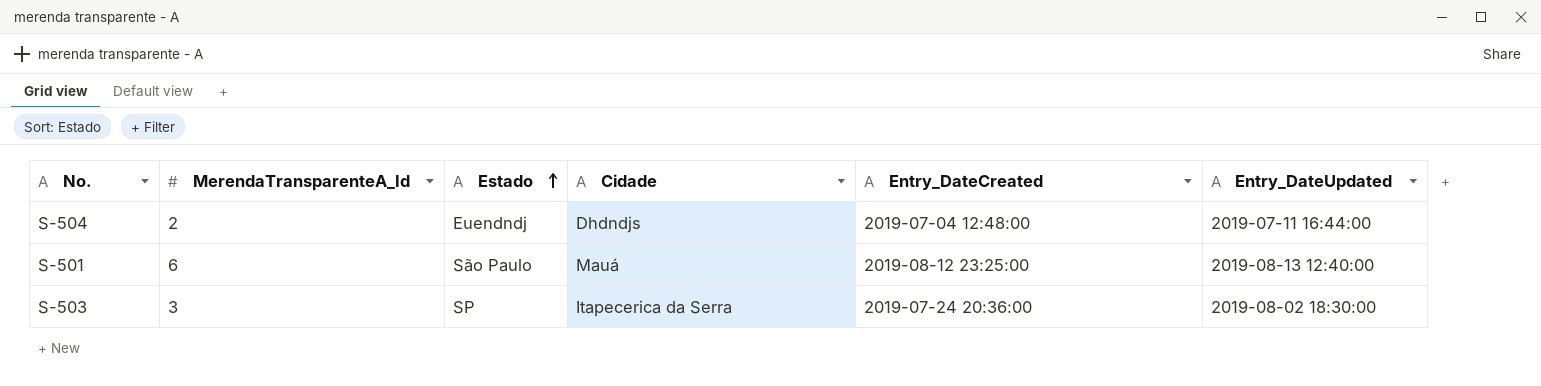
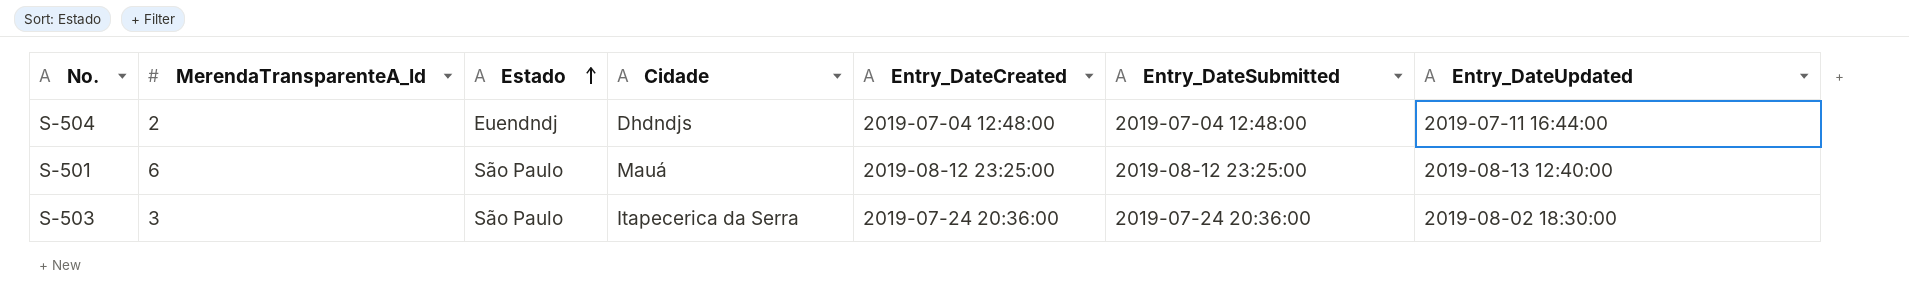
column Entry_DateSubmitted | position: none -> 6
S-503 | Estado: SP -> São Paulo

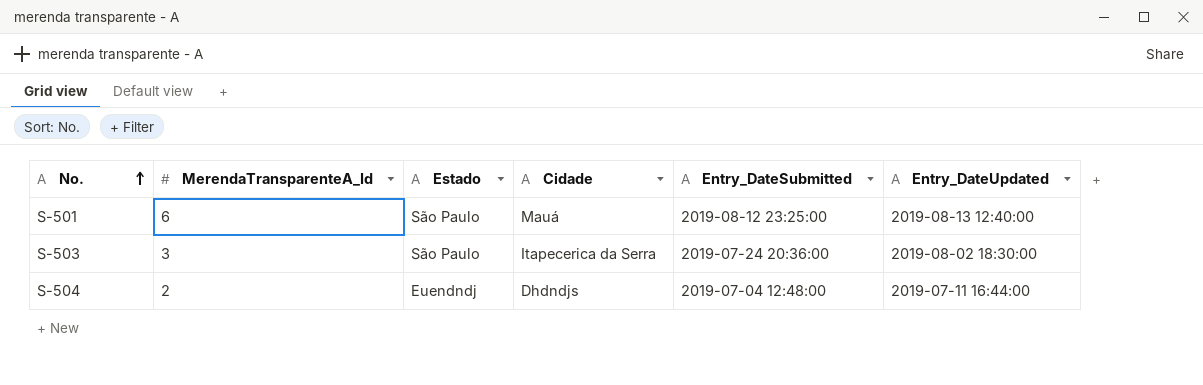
row order: Estado ascending -> No. ascending
column Entry_DateCreated | position: 5 -> none

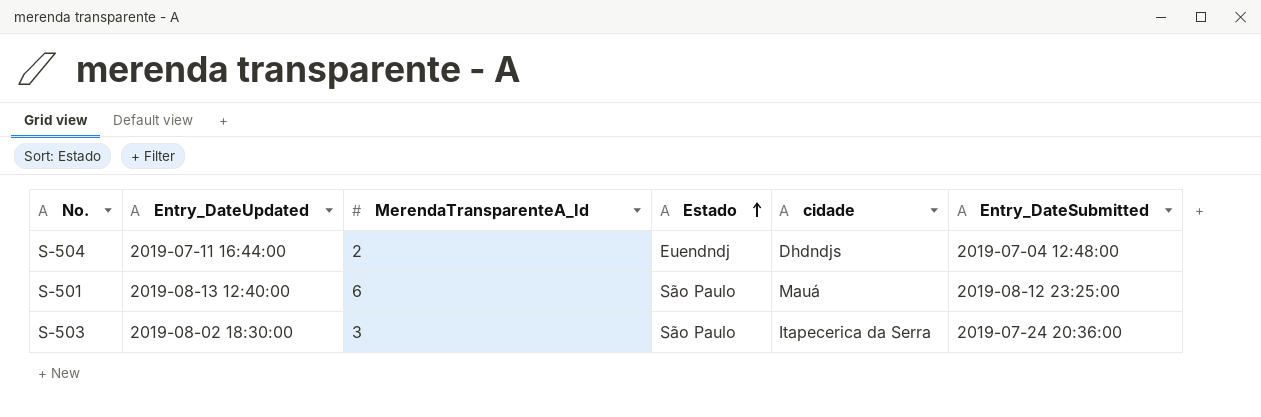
row order: No. ascending -> Estado ascending
column Entry_DateUpdated | position: 6 -> 2
column name: Cidade -> cidade

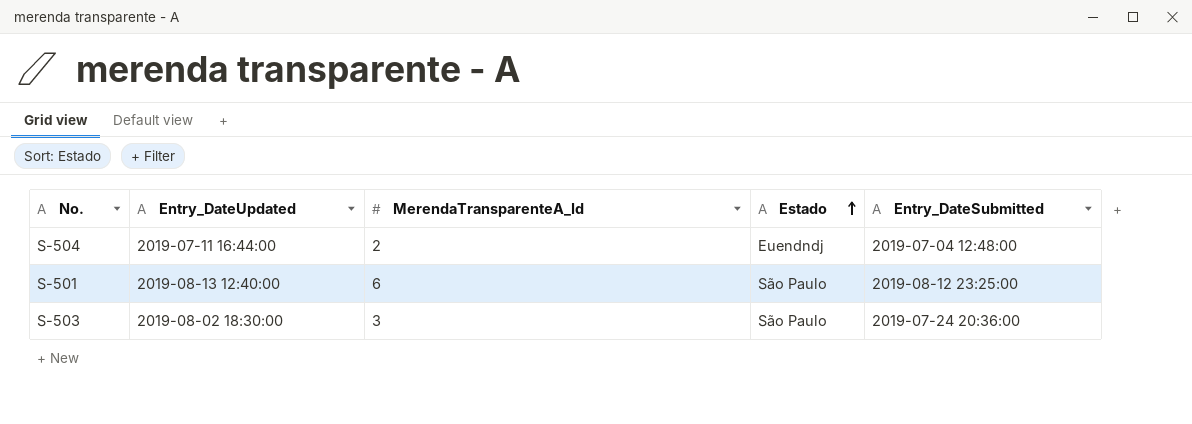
column cidade | position: 5 -> none

